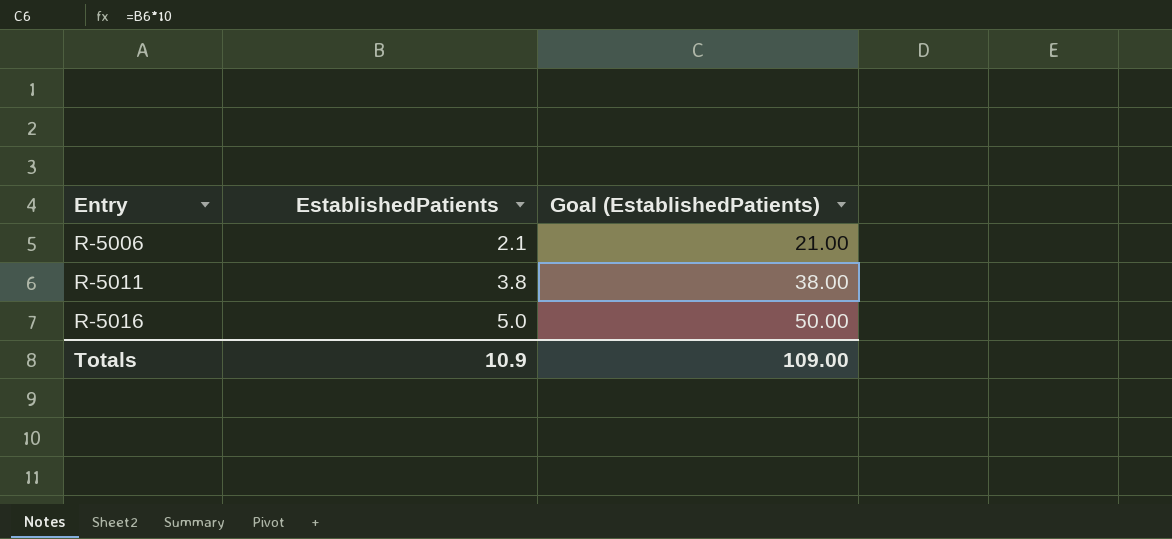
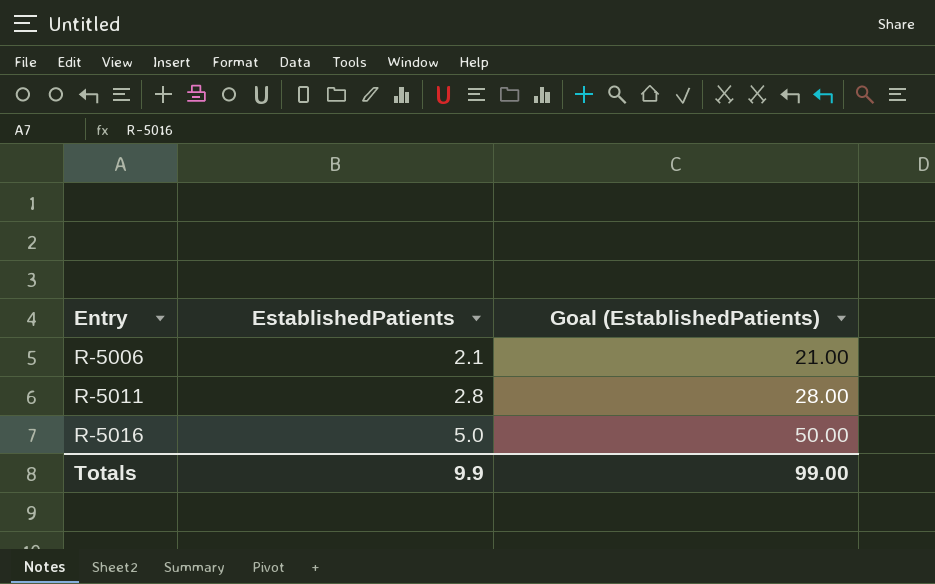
R-5011 | EstablishedPatients: 3.8 -> 2.8
R-5011 | Goal (EstablishedPatients): 38.00 -> 28.00
Totals | EstablishedPatients: 10.9 -> 9.9
Totals | Goal (EstablishedPatients): 109.00 -> 99.00

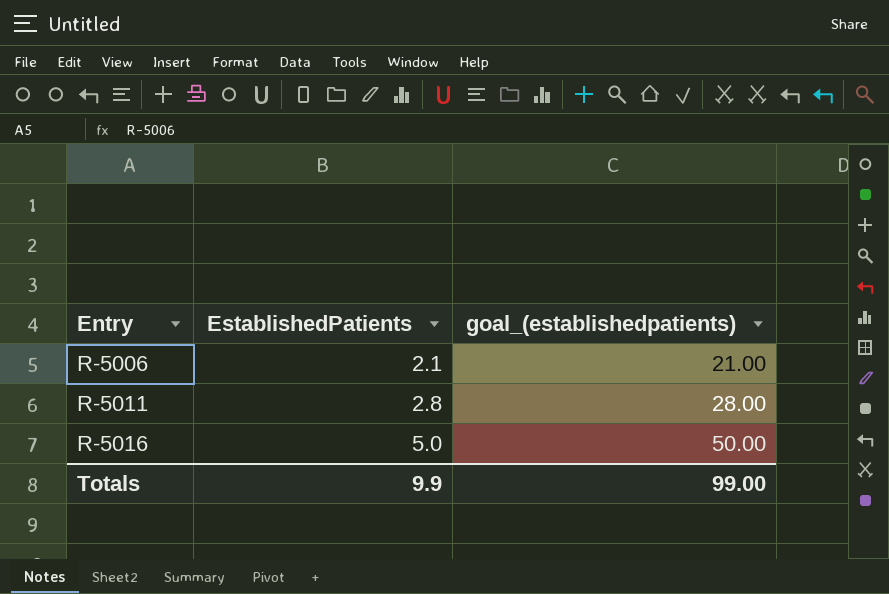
column name: Goal (EstablishedPatients) -> goal_(establishedpatients)

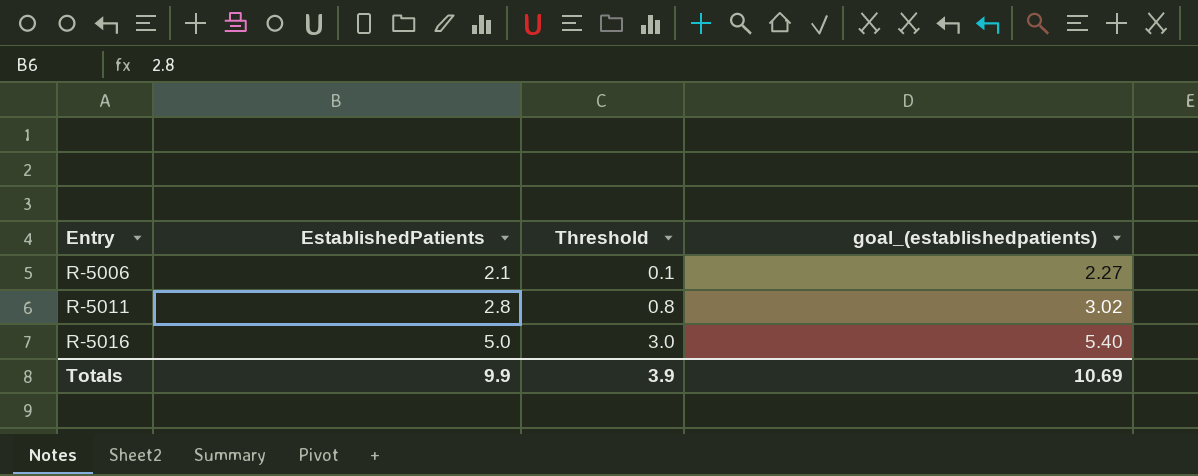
column Threshold | formula: none -> [EstablishedPatients] - 2
column goal_(establishedpatients) | formula: [EstablishedPatients] * 10 -> [EstablishedPatients] * 1.08
Totals | goal_(establishedpatients): 99.00 -> 10.69

